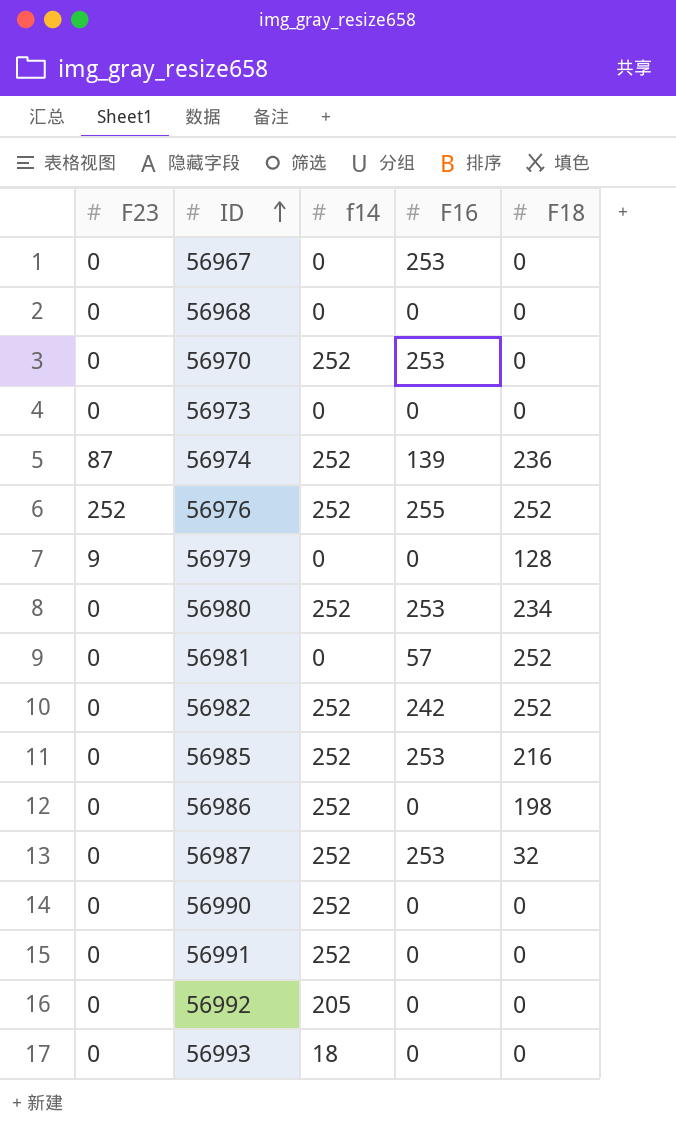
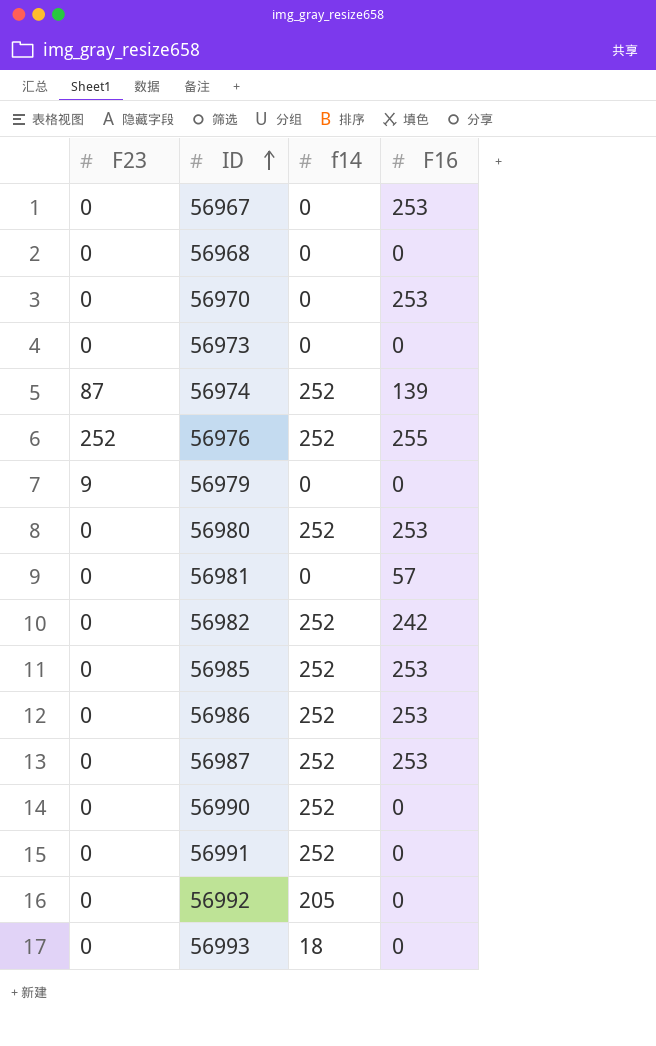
column F18 | position: 5 -> none
56970 | f14: 252 -> 0
56986 | F16: 0 -> 253

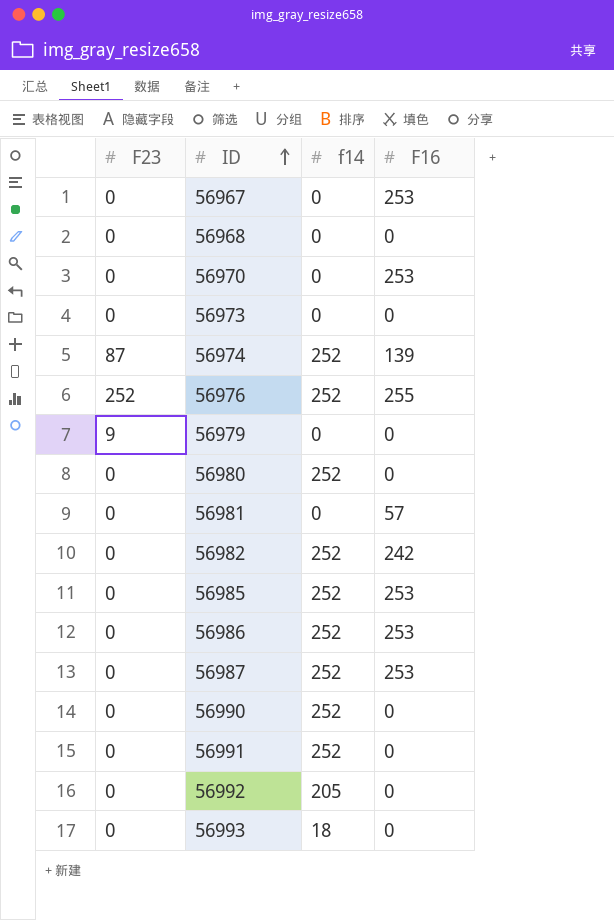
56980 | F16: 253 -> 0

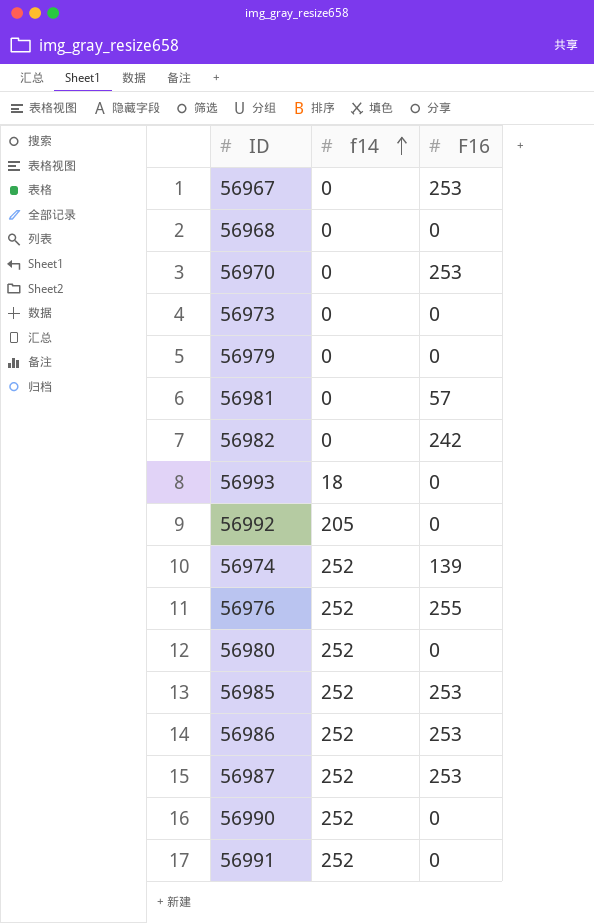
row order: ID ascending -> f14 ascending
column F23 | position: 1 -> none
56982 | f14: 252 -> 0

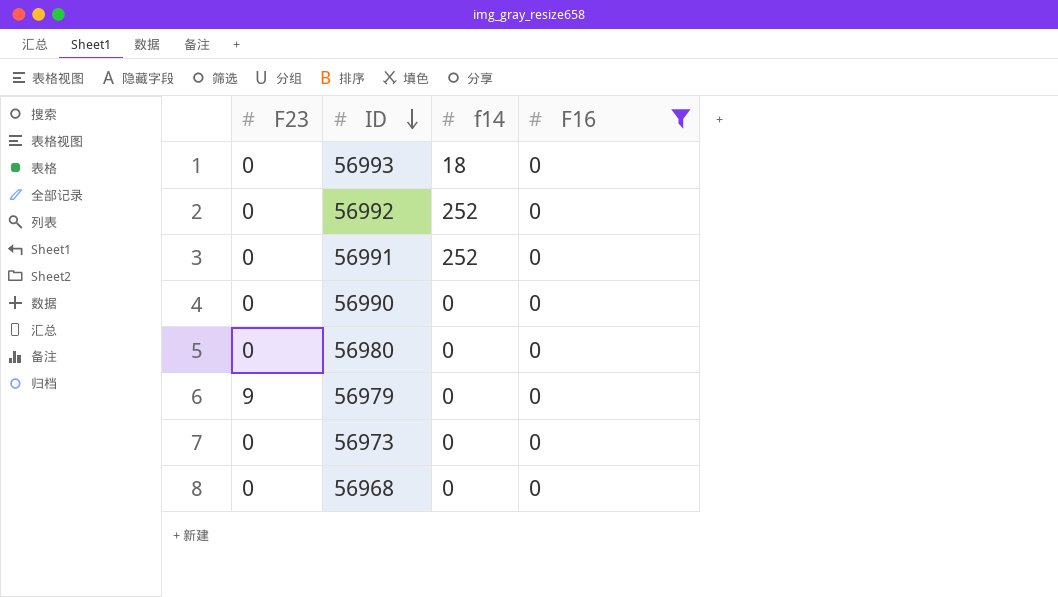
filter: none -> F16 = 0
row order: f14 ascending -> ID descending
column F23 | position: none -> 1
56992 | f14: 205 -> 252
56990 | f14: 252 -> 0
56980 | f14: 252 -> 0

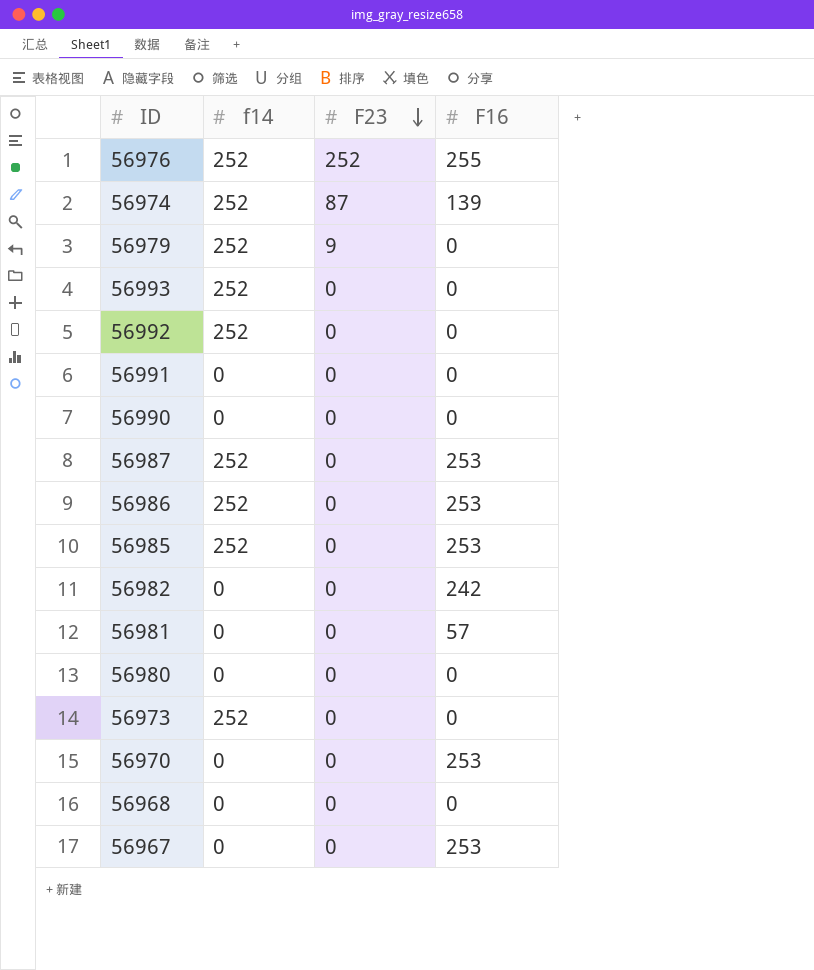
filter: F16 = 0 -> none
row order: ID descending -> F23 descending
column F23 | position: 1 -> 3
56979 | f14: 0 -> 252
56993 | f14: 18 -> 252
56991 | f14: 252 -> 0
56973 | f14: 0 -> 252

